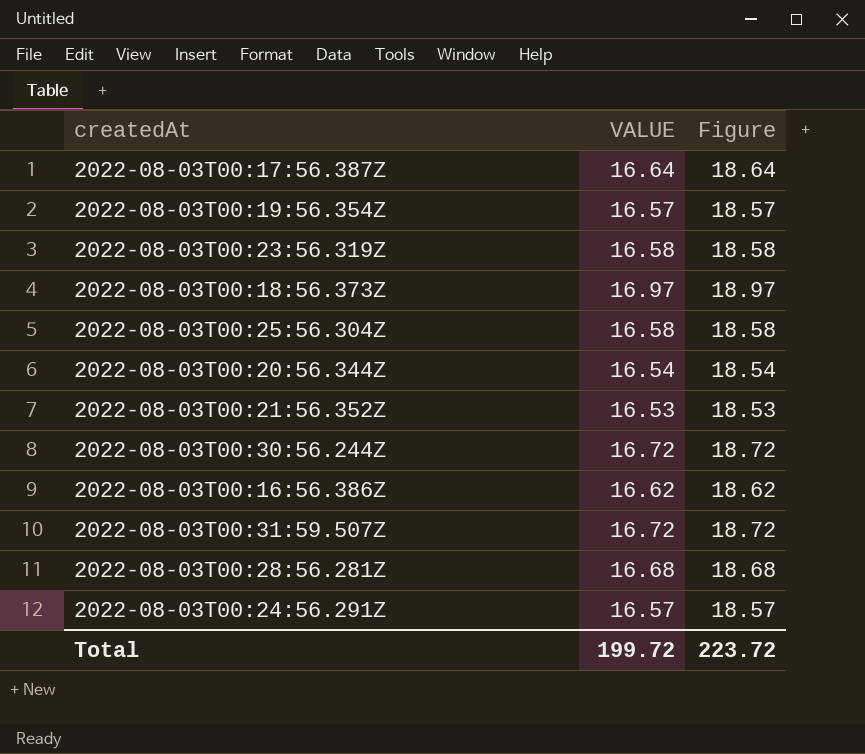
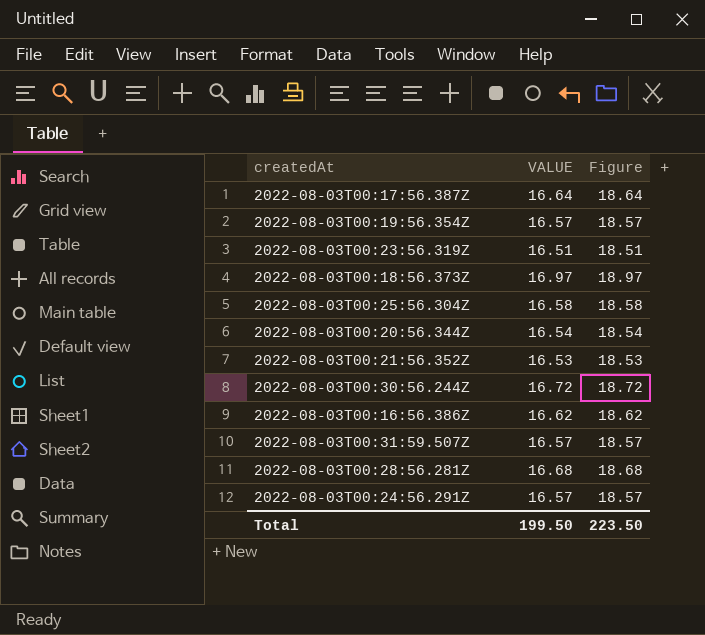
2022-08-03T00:23:56.319Z | VALUE: 16.58 -> 16.51
2022-08-03T00:23:56.319Z | Figure: 18.58 -> 18.51
2022-08-03T00:31:59.507Z | VALUE: 16.72 -> 16.57
2022-08-03T00:31:59.507Z | Figure: 18.72 -> 18.57
Total | VALUE: 199.72 -> 199.50
Total | Figure: 223.72 -> 223.50

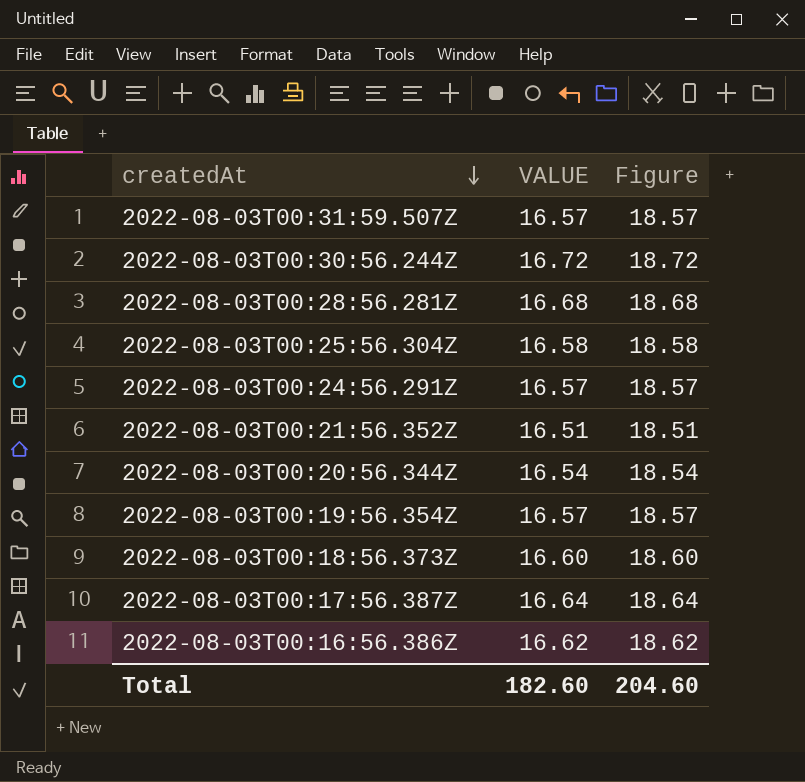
row order: none -> createdAt descending
row 2022-08-03T00:23:56.319Z: 16.51 | 18.51 -> none
2022-08-03T00:21:56.352Z | VALUE: 16.53 -> 16.51
2022-08-03T00:21:56.352Z | Figure: 18.53 -> 18.51
2022-08-03T00:18:56.373Z | VALUE: 16.97 -> 16.60
2022-08-03T00:18:56.373Z | Figure: 18.97 -> 18.60
Total | VALUE: 199.50 -> 182.60
Total | Figure: 223.50 -> 204.60

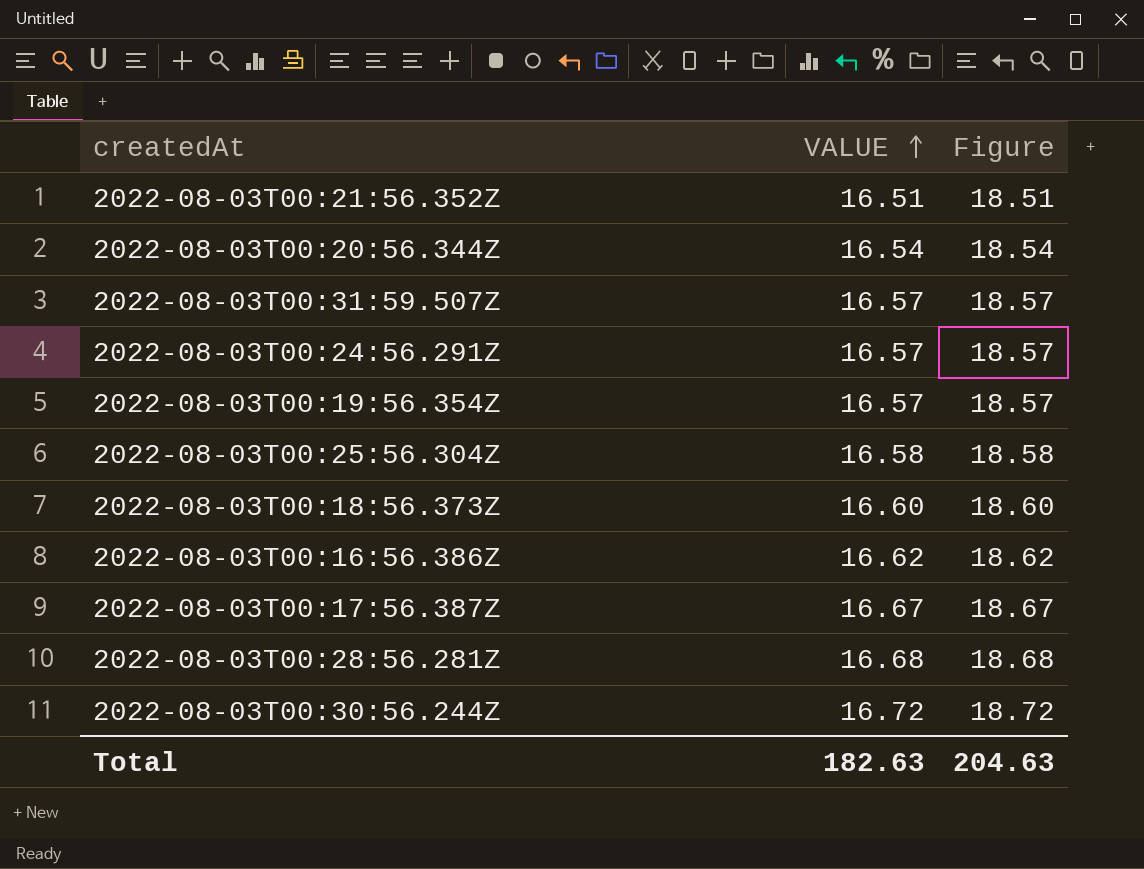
row order: createdAt descending -> VALUE ascending
2022-08-03T00:17:56.387Z | VALUE: 16.64 -> 16.67
2022-08-03T00:17:56.387Z | Figure: 18.64 -> 18.67
Total | VALUE: 182.60 -> 182.63
Total | Figure: 204.60 -> 204.63

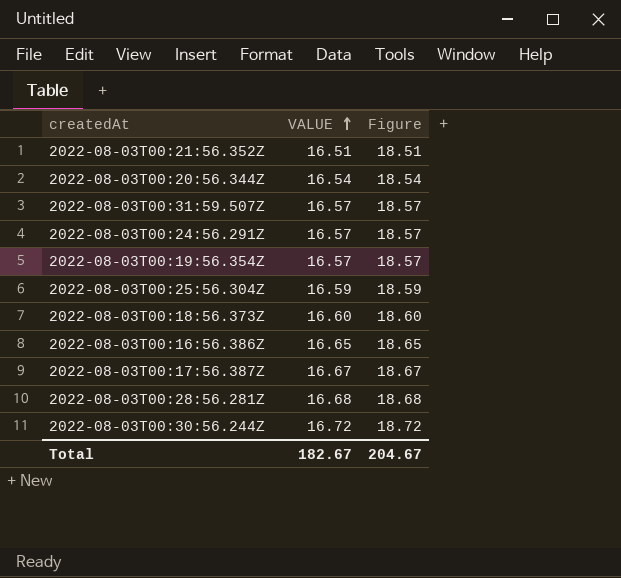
2022-08-03T00:25:56.304Z | VALUE: 16.58 -> 16.59
2022-08-03T00:25:56.304Z | Figure: 18.58 -> 18.59
2022-08-03T00:16:56.386Z | VALUE: 16.62 -> 16.65
2022-08-03T00:16:56.386Z | Figure: 18.62 -> 18.65
Total | VALUE: 182.63 -> 182.67
Total | Figure: 204.63 -> 204.67

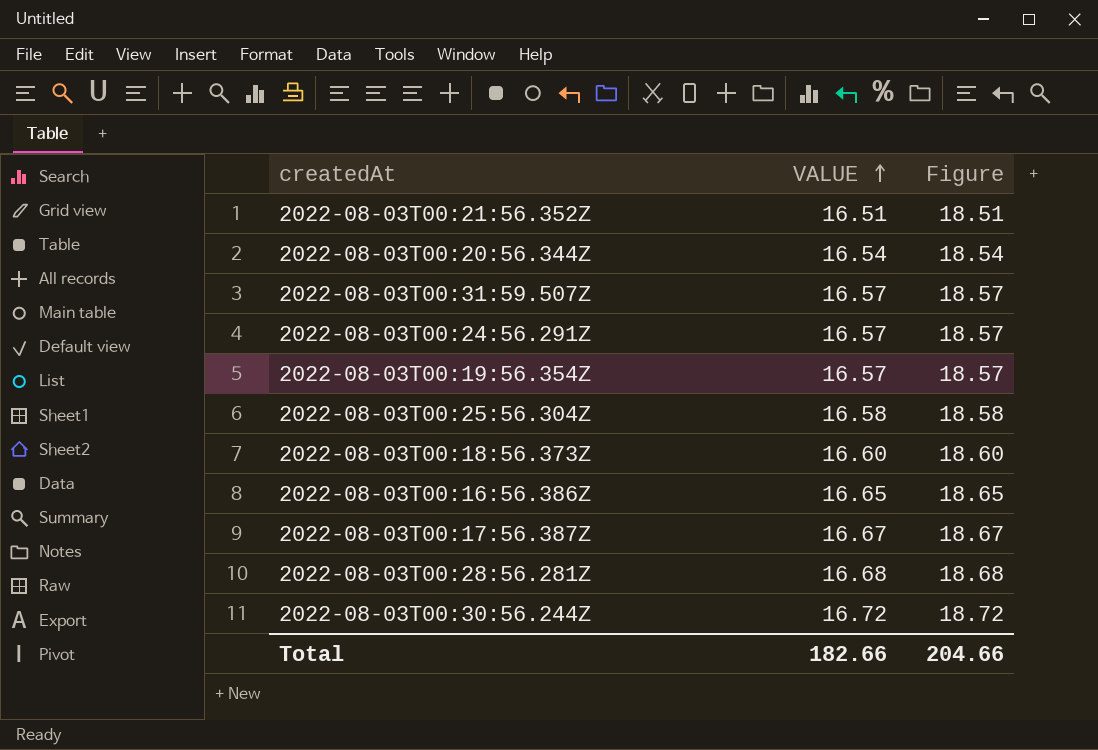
2022-08-03T00:25:56.304Z | VALUE: 16.59 -> 16.58
2022-08-03T00:25:56.304Z | Figure: 18.59 -> 18.58
Total | VALUE: 182.67 -> 182.66
Total | Figure: 204.67 -> 204.66

